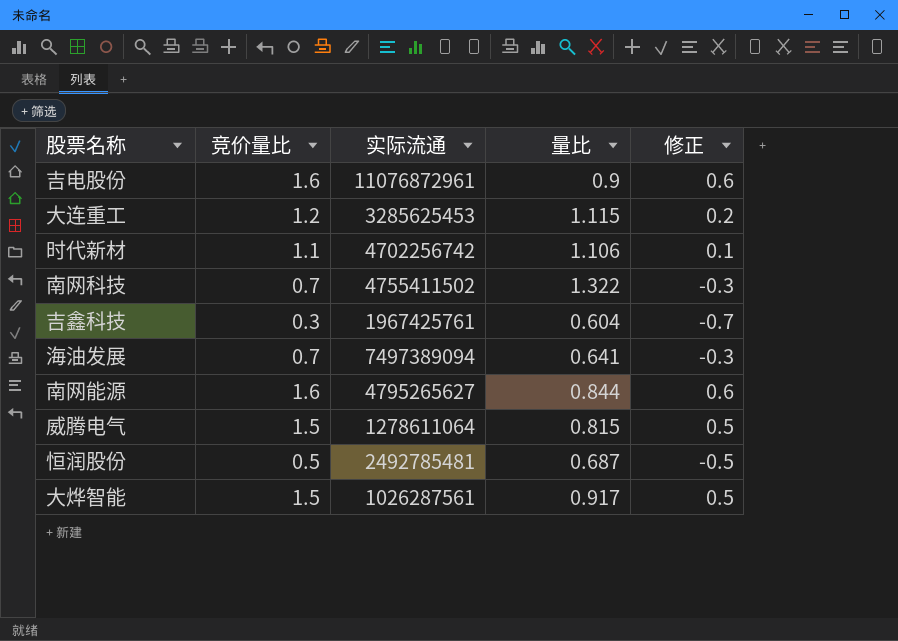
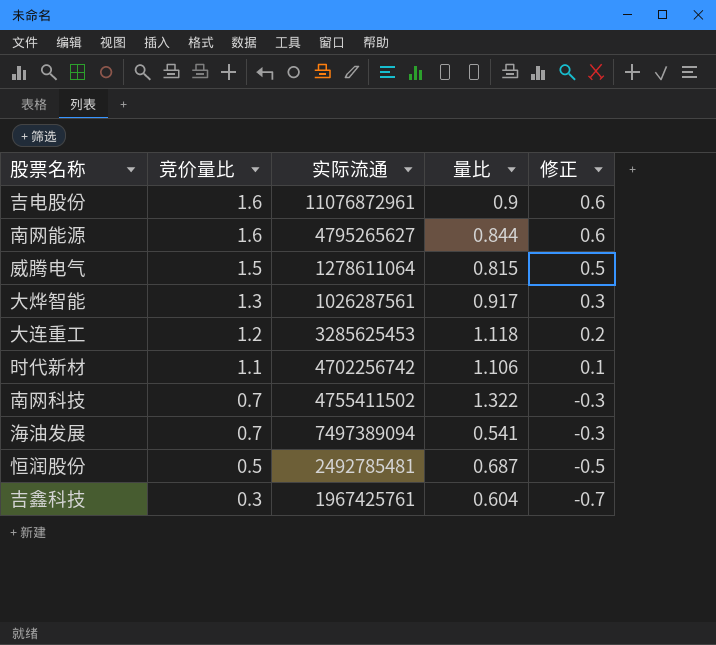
row order: none -> 竞价量比 descending
大烨智能 | 竞价量比: 1.5 -> 1.3
大烨智能 | 修正: 0.5 -> 0.3
大连重工 | 量比: 1.115 -> 1.118
海油发展 | 量比: 0.641 -> 0.541

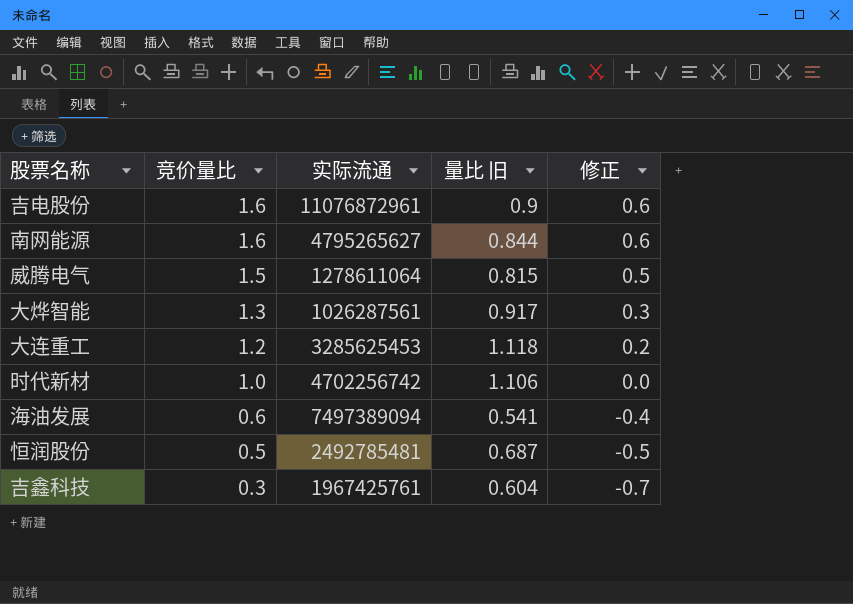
column name: 量比 -> 量比 旧
row 南网科技: 0.7 | 4755411502 | 1.322 | -0.3 -> none
时代新材 | 竞价量比: 1.1 -> 1.0
时代新材 | 修正: 0.1 -> 0.0
海油发展 | 竞价量比: 0.7 -> 0.6
海油发展 | 修正: -0.3 -> -0.4

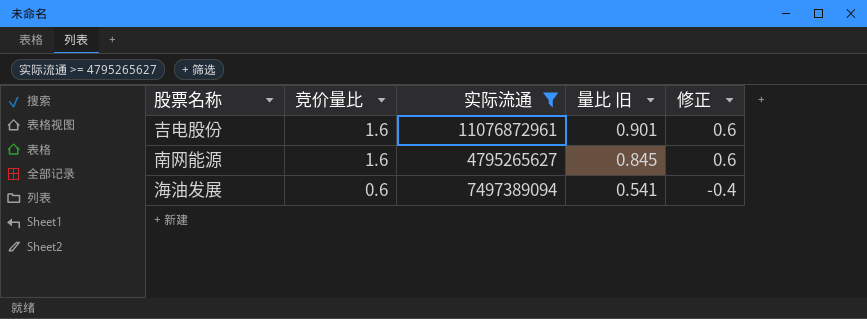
filter: none -> 实际流通 >= 4795265627
吉电股份 | 量比 旧: 0.9 -> 0.901
南网能源 | 量比 旧: 0.844 -> 0.845

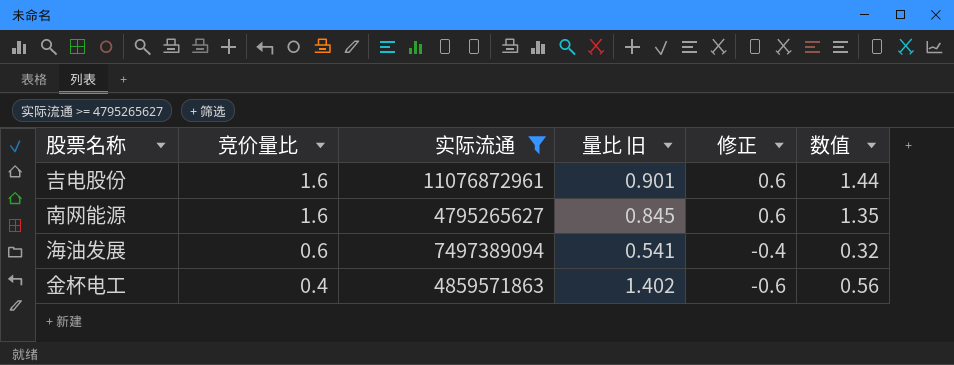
column 数值 | formula: none -> [竞价量比] * [量比 旧]
row 金杯电工: none -> 0.4 | 4859571863 | 1.402 | -0.6 | 0.56

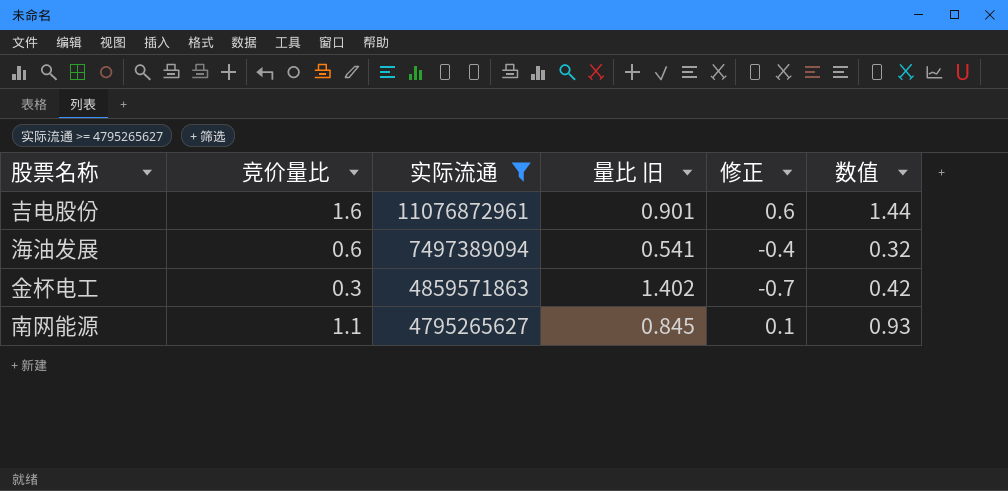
row order: 竞价量比 descending -> 实际流通 descending
金杯电工 | 竞价量比: 0.4 -> 0.3
金杯电工 | 修正: -0.6 -> -0.7
金杯电工 | 数值: 0.56 -> 0.42
南网能源 | 竞价量比: 1.6 -> 1.1
南网能源 | 修正: 0.6 -> 0.1
南网能源 | 数值: 1.35 -> 0.93

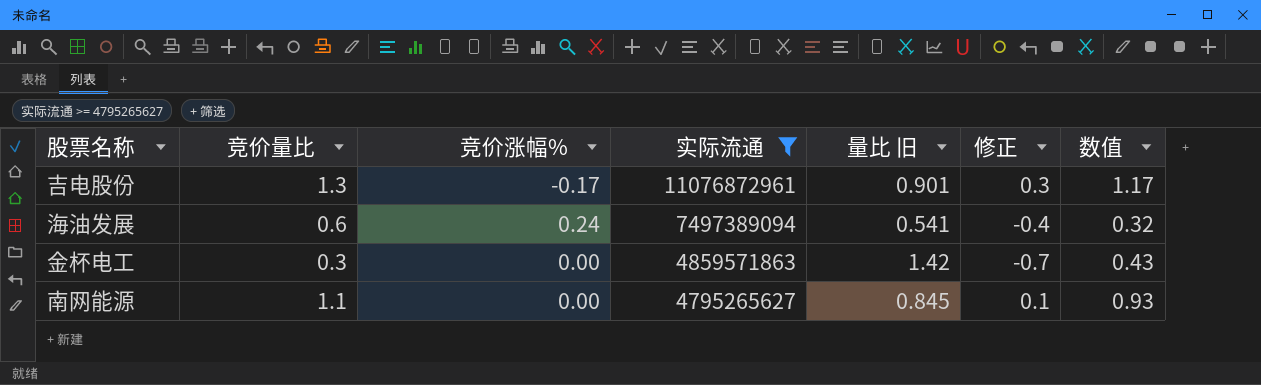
column 竞价涨幅% | position: none -> 3
吉电股份 | 竞价量比: 1.6 -> 1.3
吉电股份 | 修正: 0.6 -> 0.3
吉电股份 | 数值: 1.44 -> 1.17
金杯电工 | 量比 旧: 1.402 -> 1.42
金杯电工 | 数值: 0.42 -> 0.43

